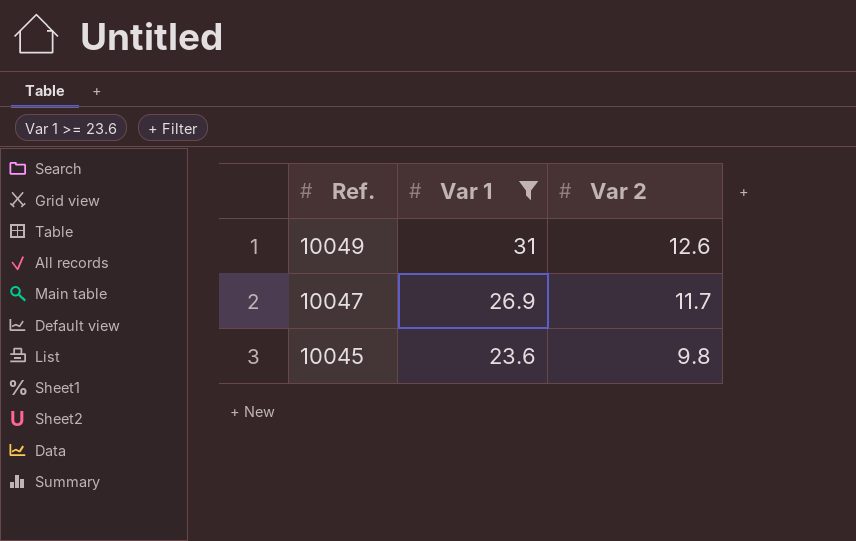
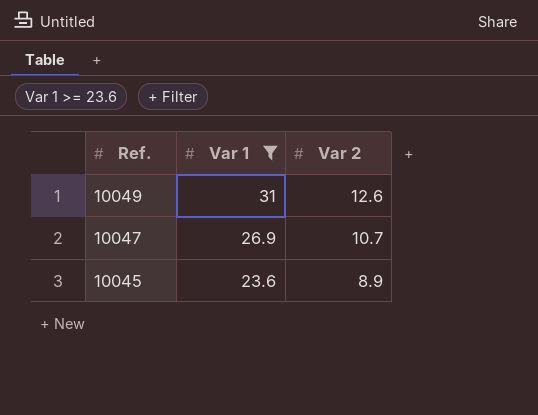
10047 | Var 2: 11.7 -> 10.7
10045 | Var 2: 9.8 -> 8.9

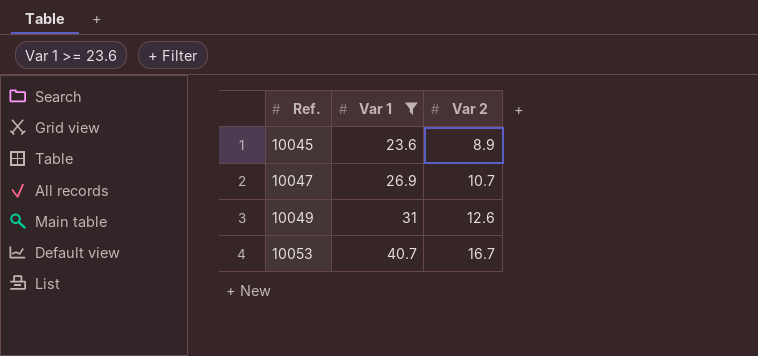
row order: Ref. descending -> Ref. ascending
row 10053: none -> 40.7 | 16.7

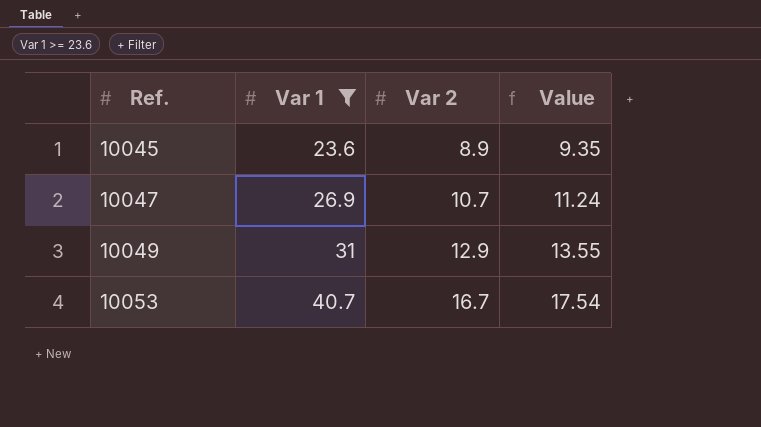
column Value | formula: none -> [Var 2] * 1.05
10049 | Var 2: 12.6 -> 12.9

